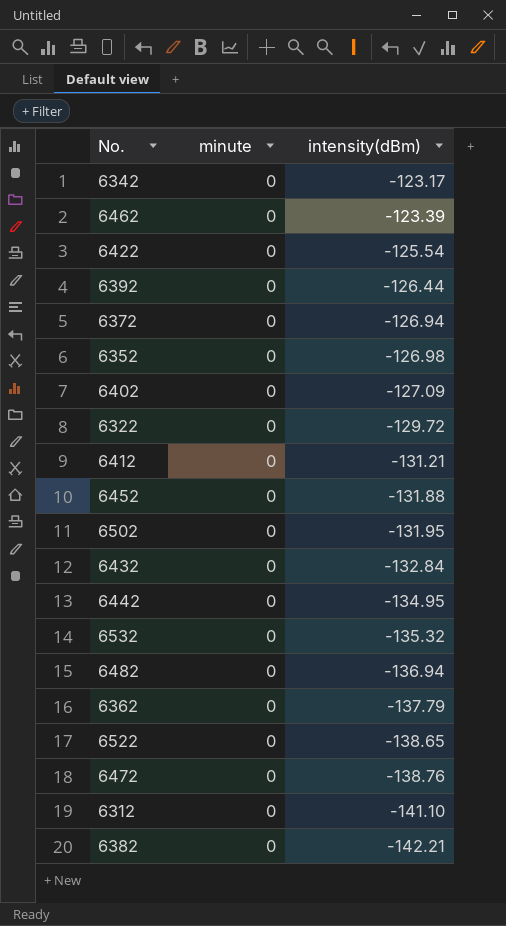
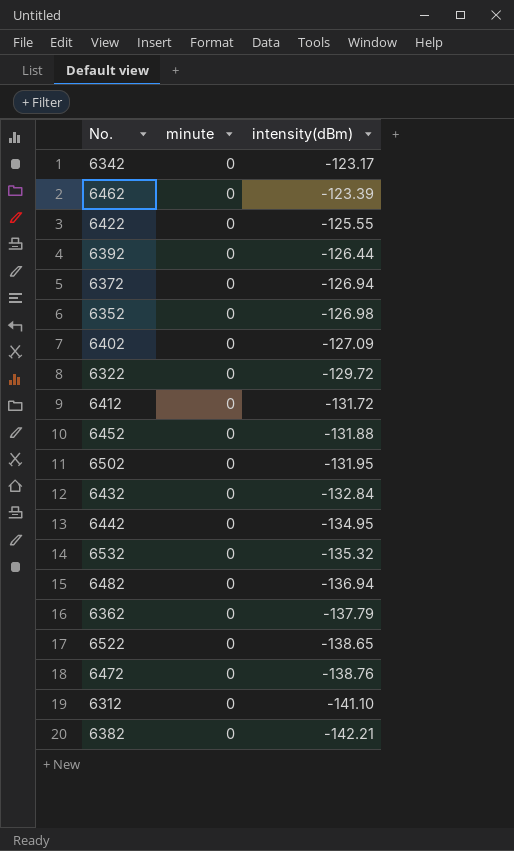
6422 | intensity(dBm): -125.54 -> -125.55
6412 | intensity(dBm): -131.21 -> -131.72

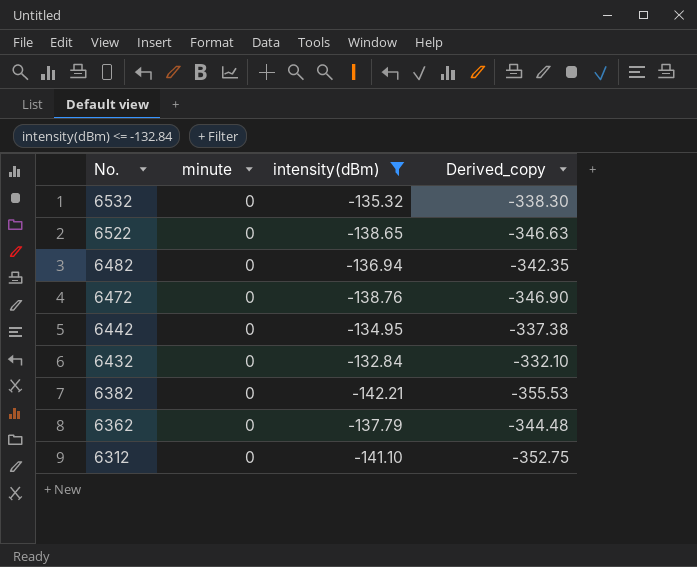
filter: none -> intensity(dBm) <= -132.84
row order: intensity(dBm) descending -> No. descending
column Derived_copy | formula: none -> [intensity(dBm)] * 2.5

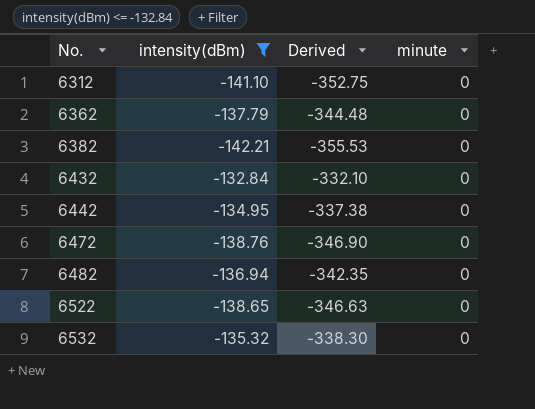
row order: No. descending -> No. ascending
column name: Derived_copy -> Derived
column minute | position: 2 -> 4

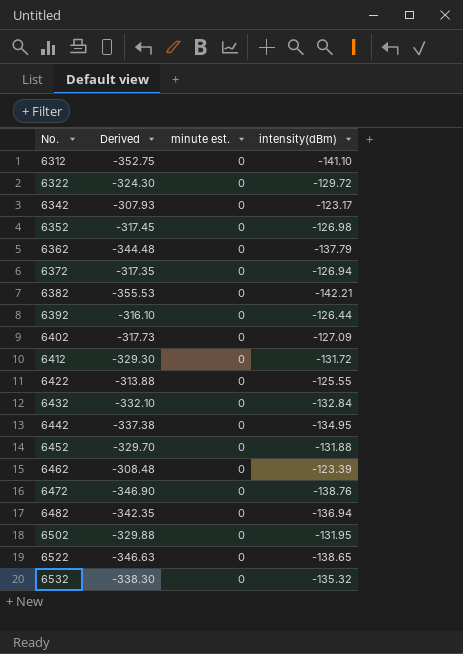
filter: intensity(dBm) <= -132.84 -> none
column name: minute -> minute est.
column intensity(dBm) | position: 2 -> 4

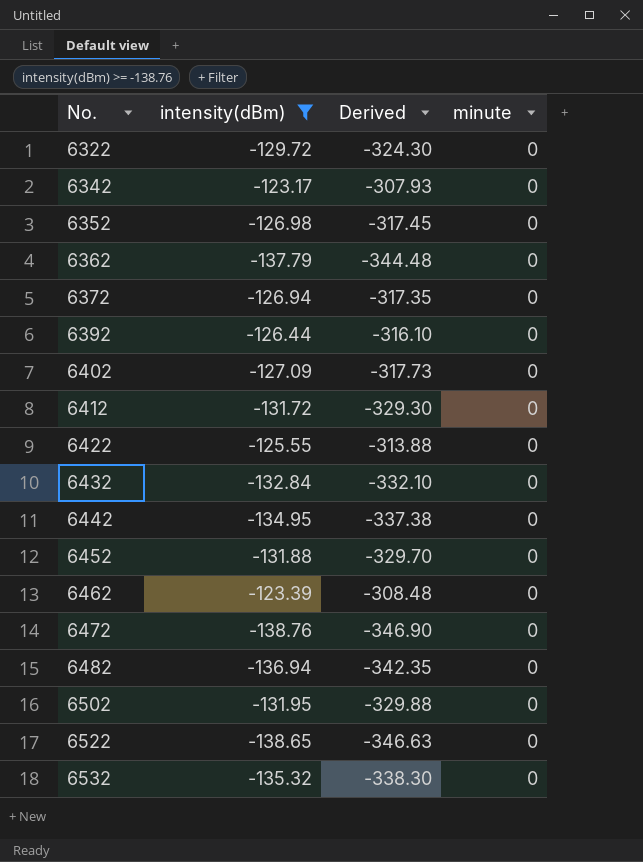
filter: none -> intensity(dBm) >= -138.76
column intensity(dBm) | position: 4 -> 2
column name: minute est. -> minute

